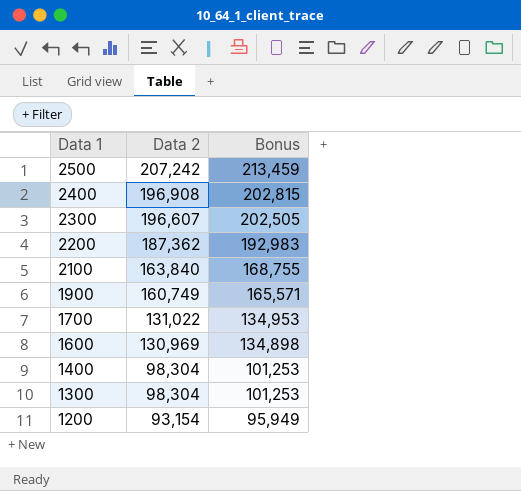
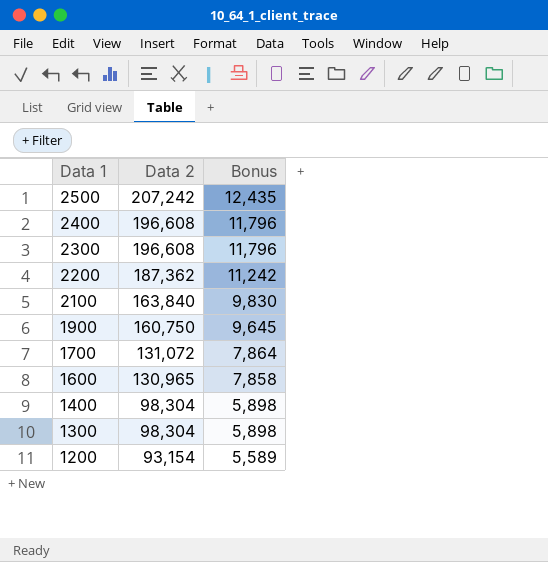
column Bonus | formula: [Data 2] * 1.03 -> [Data 2] * 0.06
2400 | Data 2: 196,908 -> 196,608
2300 | Data 2: 196,607 -> 196,608
1900 | Data 2: 160,749 -> 160,750
1700 | Data 2: 131,022 -> 131,072
1600 | Data 2: 130,969 -> 130,965

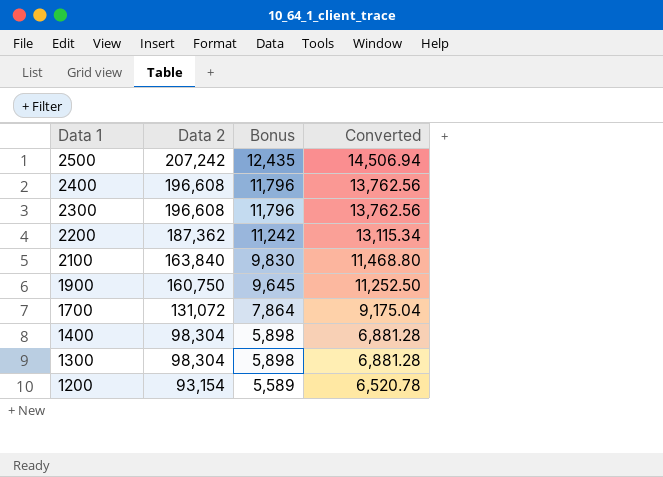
column Converted | formula: none -> [Data 2] * 0.07
row 1600: 130,965 | 7,858 -> none

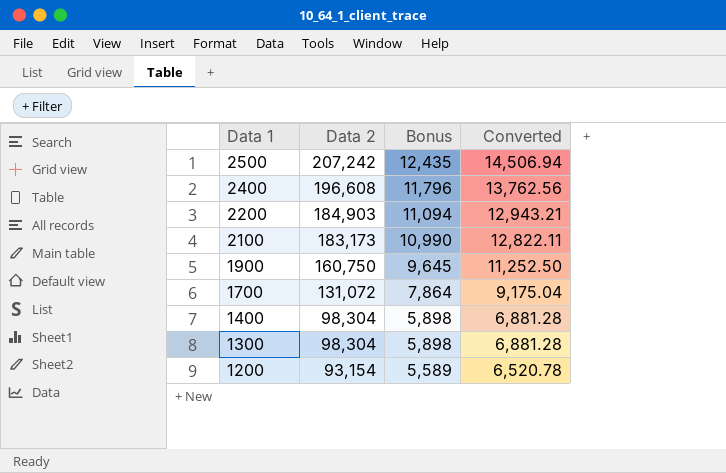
row 2300: 196,608 | 11,796 | 13,762.56 -> none
2200 | Data 2: 187,362 -> 184,903
2200 | Bonus: 11,242 -> 11,094
2200 | Converted: 13,115.34 -> 12,943.21
2100 | Data 2: 163,840 -> 183,173
2100 | Bonus: 9,830 -> 10,990
2100 | Converted: 11,468.80 -> 12,822.11

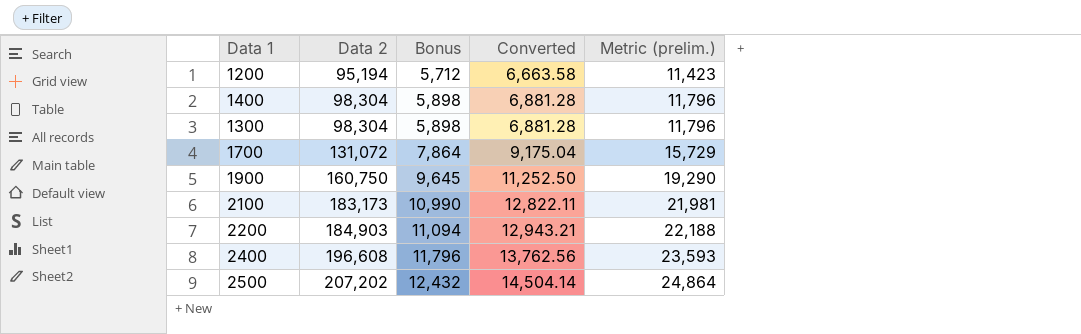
row order: Data 1 descending -> Data 2 ascending
column Metric (prelim.) | formula: none -> [Data 2] * 0.12
1200 | Data 2: 93,154 -> 95,194
1200 | Bonus: 5,589 -> 5,712
1200 | Converted: 6,520.78 -> 6,663.58
2500 | Data 2: 207,242 -> 207,202
2500 | Bonus: 12,435 -> 12,432
2500 | Converted: 14,506.94 -> 14,504.14

